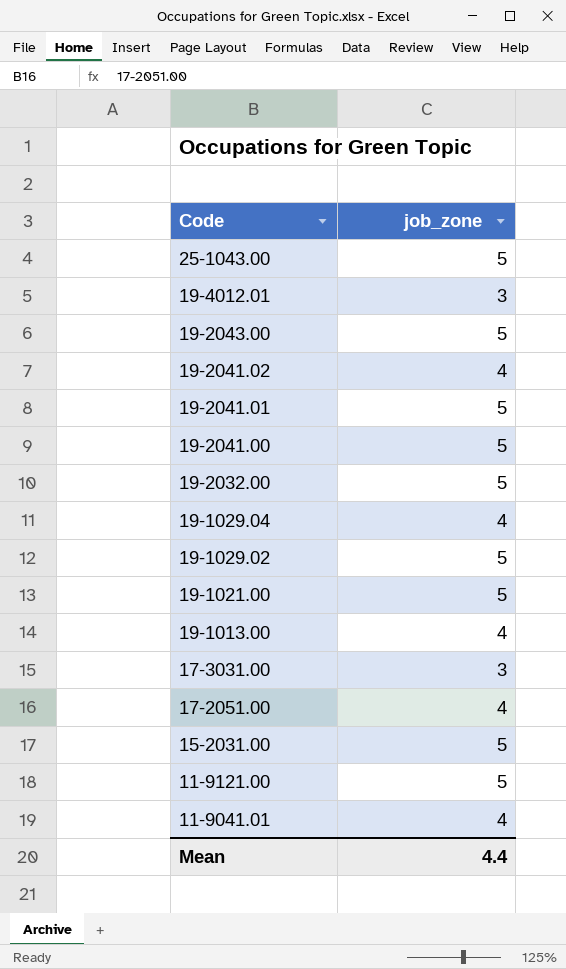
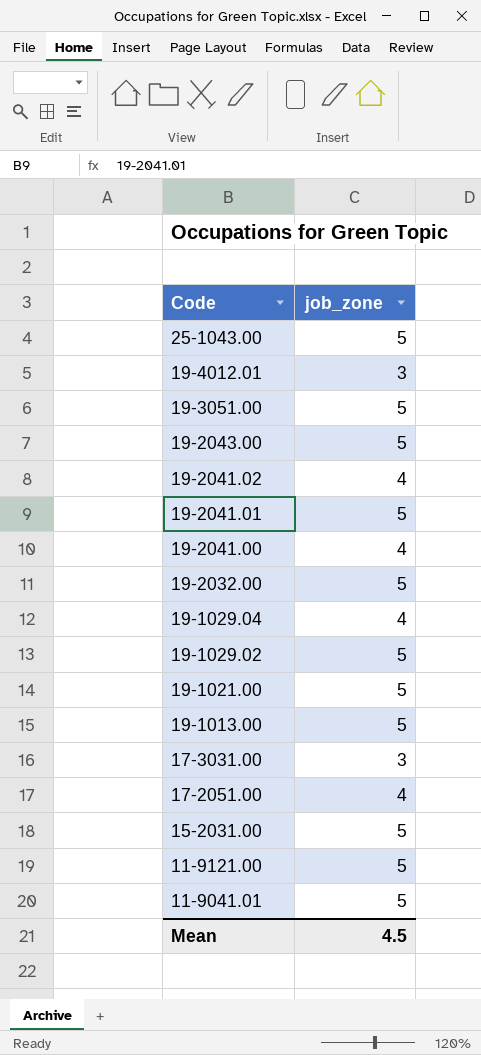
row 19-3051.00: none -> 5
19-2041.00 | job_zone: 5 -> 4
19-1013.00 | job_zone: 4 -> 5
11-9041.01 | job_zone: 4 -> 5
Mean | job_zone: 4.4 -> 4.5

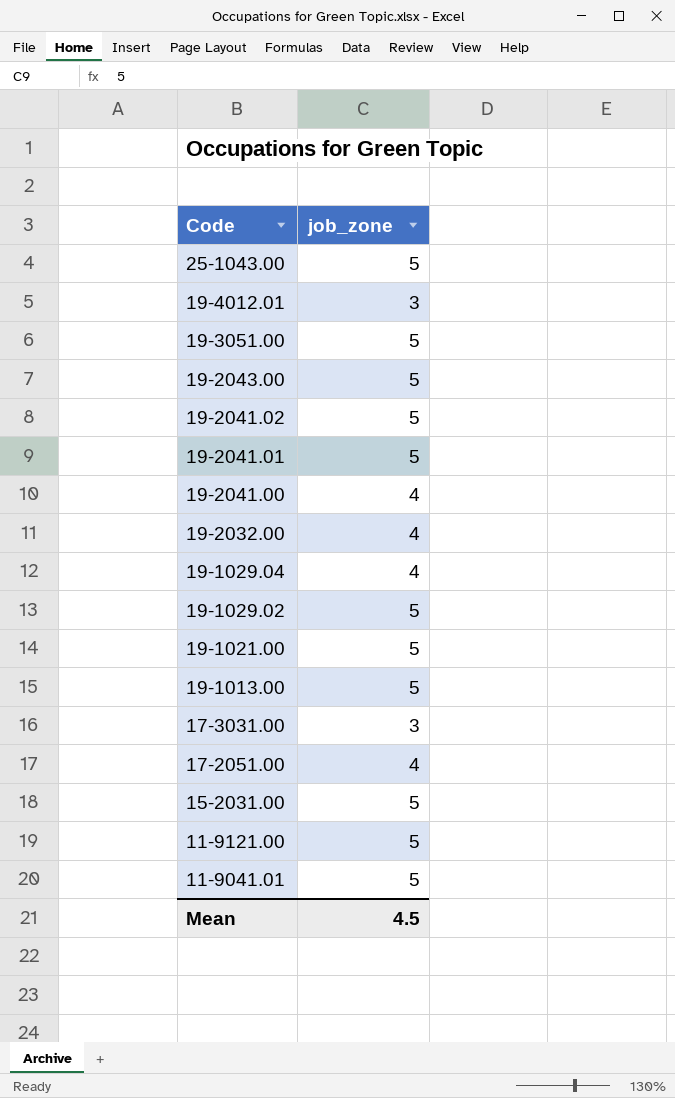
19-2041.02 | job_zone: 4 -> 5
19-2032.00 | job_zone: 5 -> 4

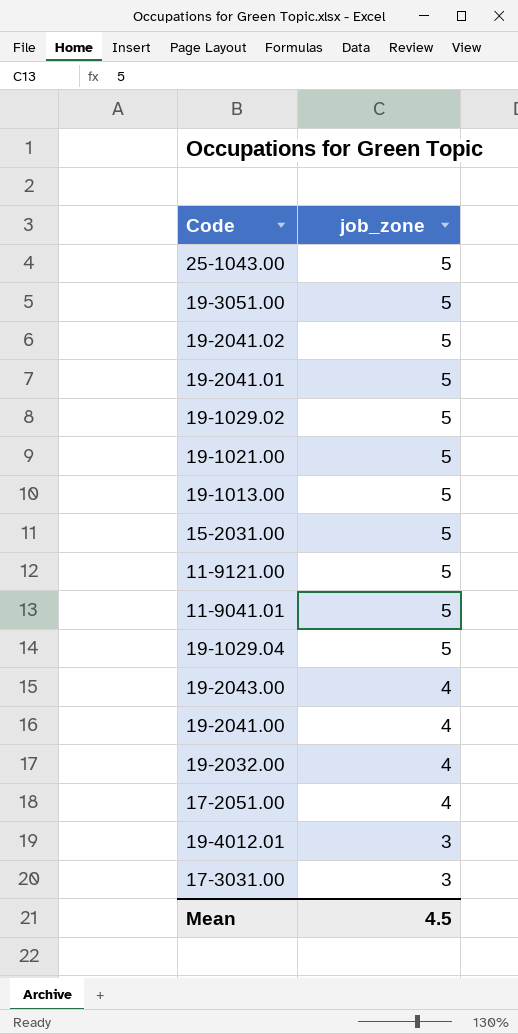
row order: Code descending -> job_zone descending
19-1029.04 | job_zone: 4 -> 5
19-2043.00 | job_zone: 5 -> 4

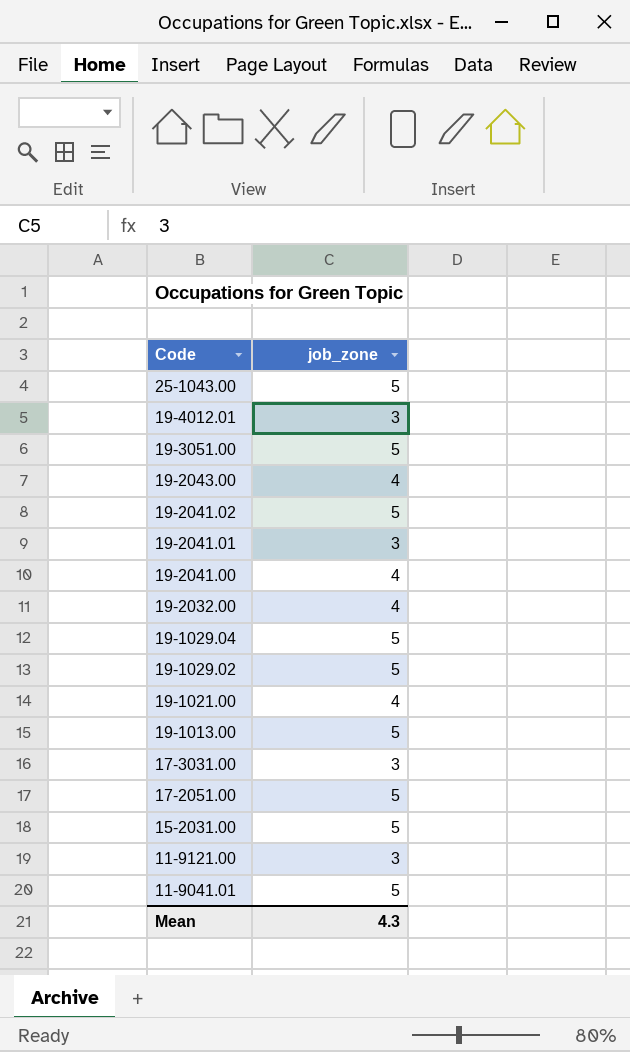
row order: job_zone descending -> Code descending
19-2041.01 | job_zone: 5 -> 3
19-1021.00 | job_zone: 5 -> 4
17-2051.00 | job_zone: 4 -> 5
11-9121.00 | job_zone: 5 -> 3
Mean | job_zone: 4.5 -> 4.3

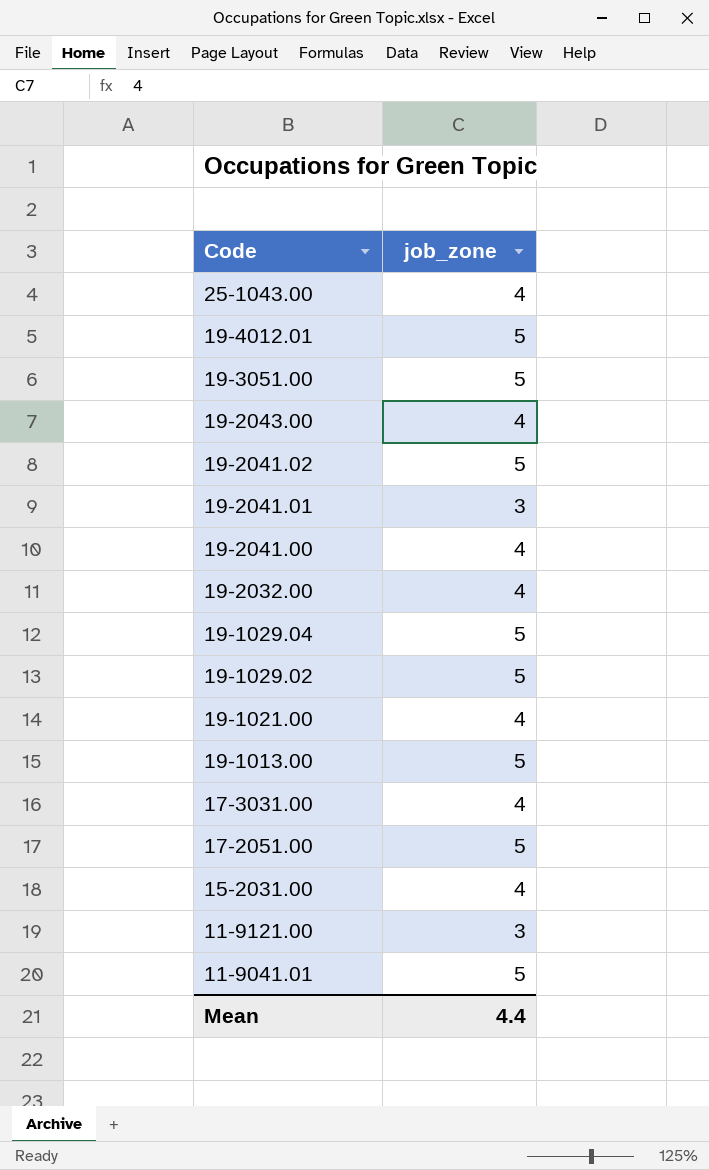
25-1043.00 | job_zone: 5 -> 4
19-4012.01 | job_zone: 3 -> 5
17-3031.00 | job_zone: 3 -> 4
15-2031.00 | job_zone: 5 -> 4
Mean | job_zone: 4.3 -> 4.4

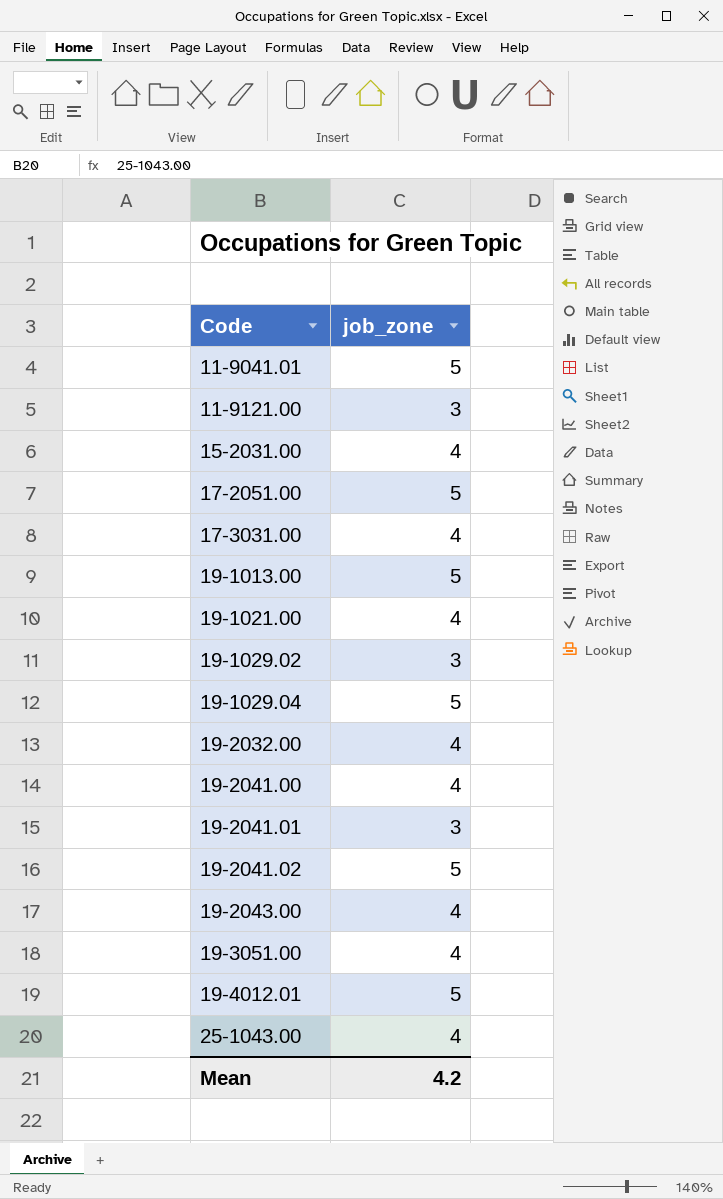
row order: Code descending -> Code ascending
19-1029.02 | job_zone: 5 -> 3
19-3051.00 | job_zone: 5 -> 4
Mean | job_zone: 4.4 -> 4.2

